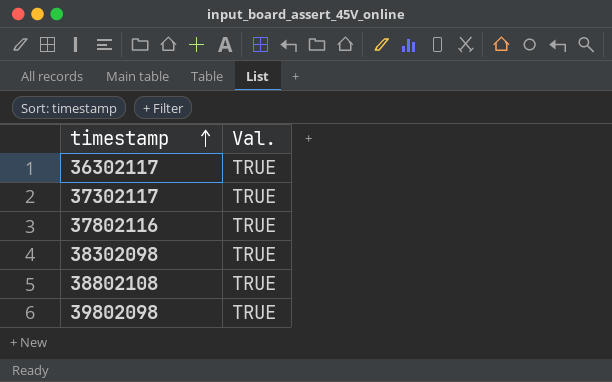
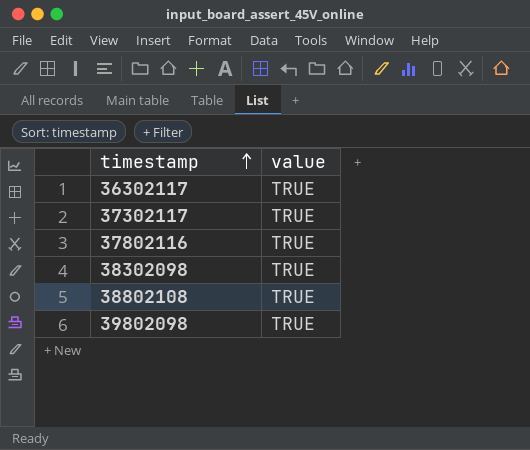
column name: Val. -> value

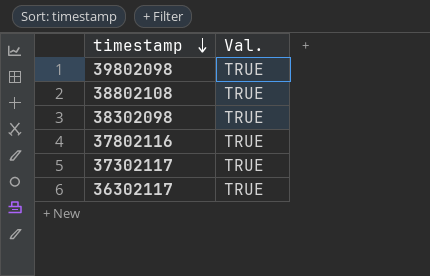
row order: timestamp ascending -> timestamp descending
column name: value -> Val.

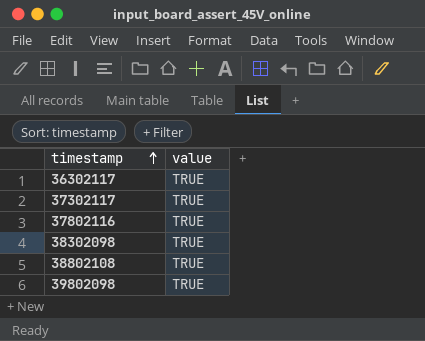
row order: timestamp descending -> timestamp ascending
column name: Val. -> value

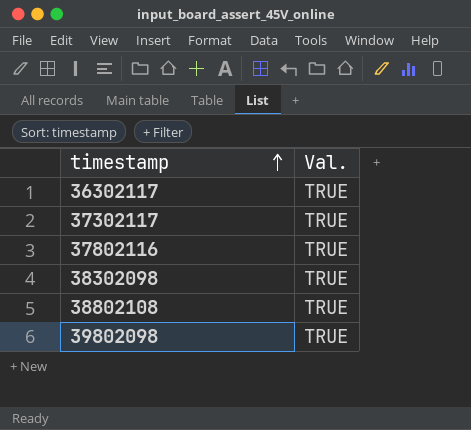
column name: value -> Val.

